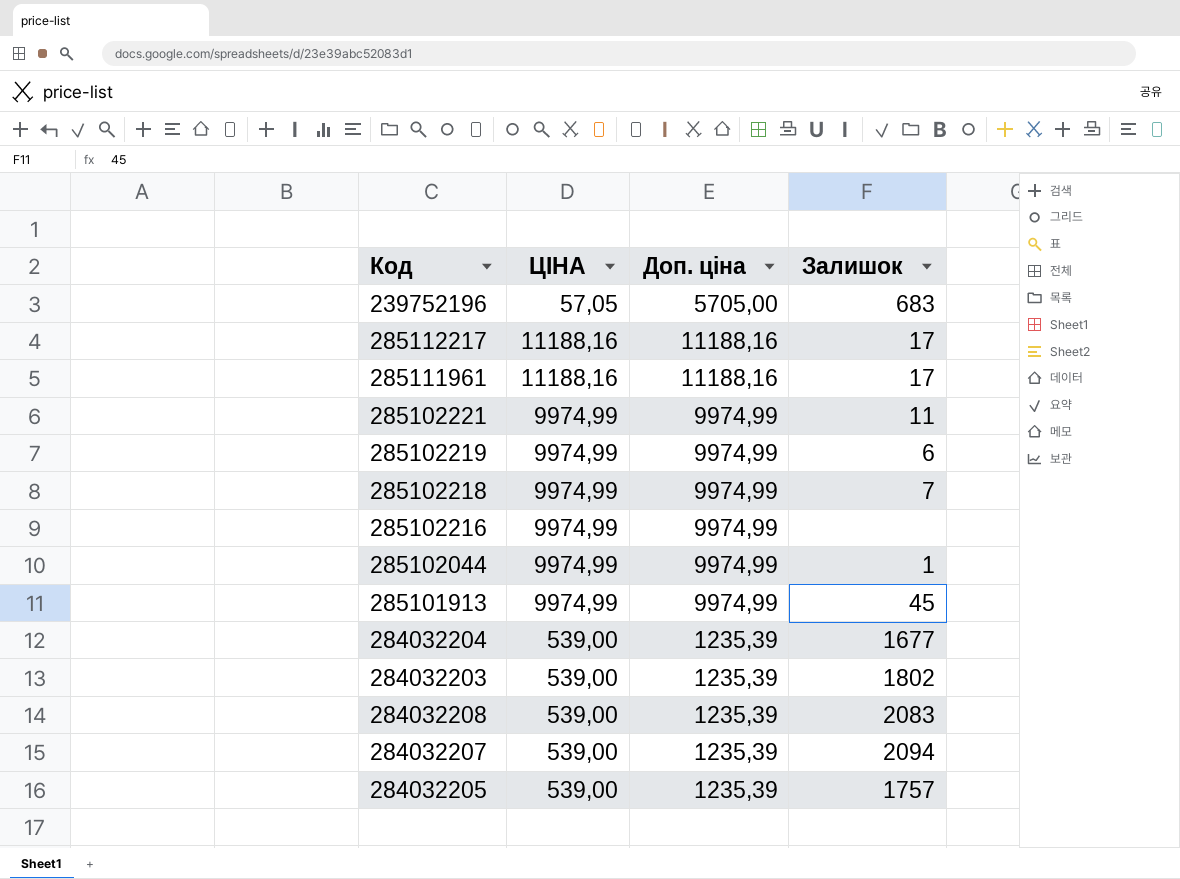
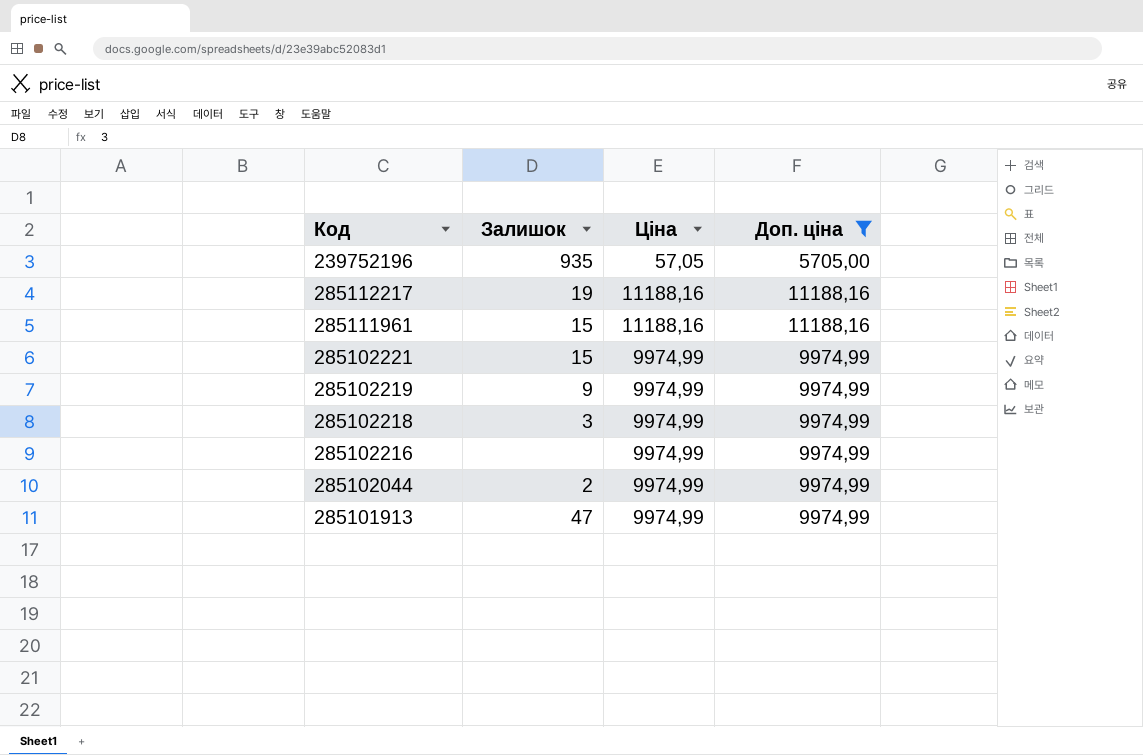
filter: none -> Доп. ціна != 1235,39
column Залишок | position: 4 -> 2
column name: ЦІНА -> Ціна
239752196 | Залишок: 683 -> 935
285112217 | Залишок: 17 -> 19
285111961 | Залишок: 17 -> 15
285102221 | Залишок: 11 -> 15
285102219 | Залишок: 6 -> 9
285102218 | Залишок: 7 -> 3
285102044 | Залишок: 1 -> 2
285101913 | Залишок: 45 -> 47

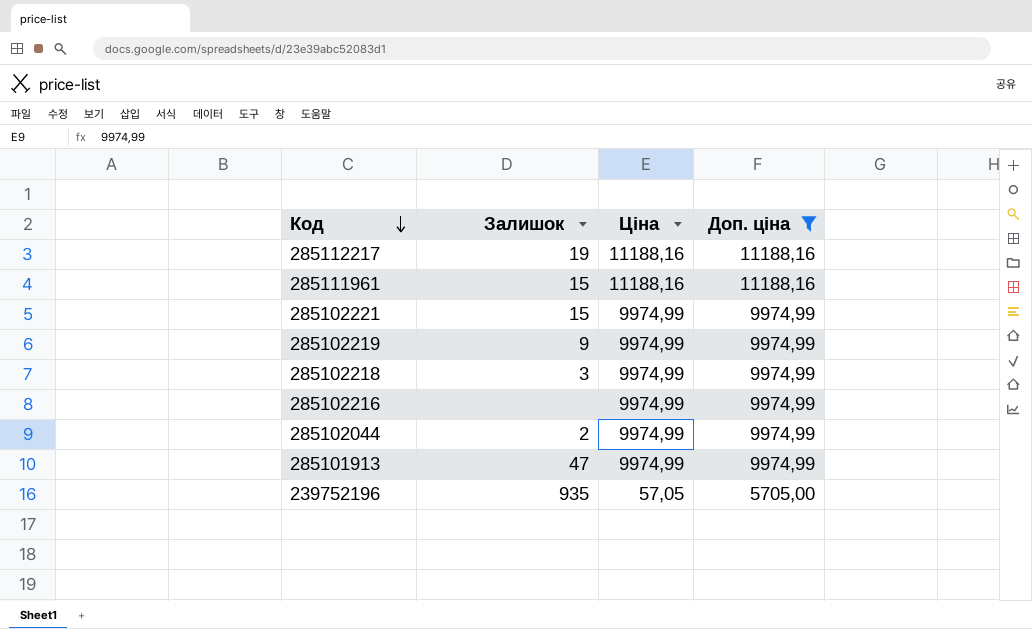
row order: none -> Код descending

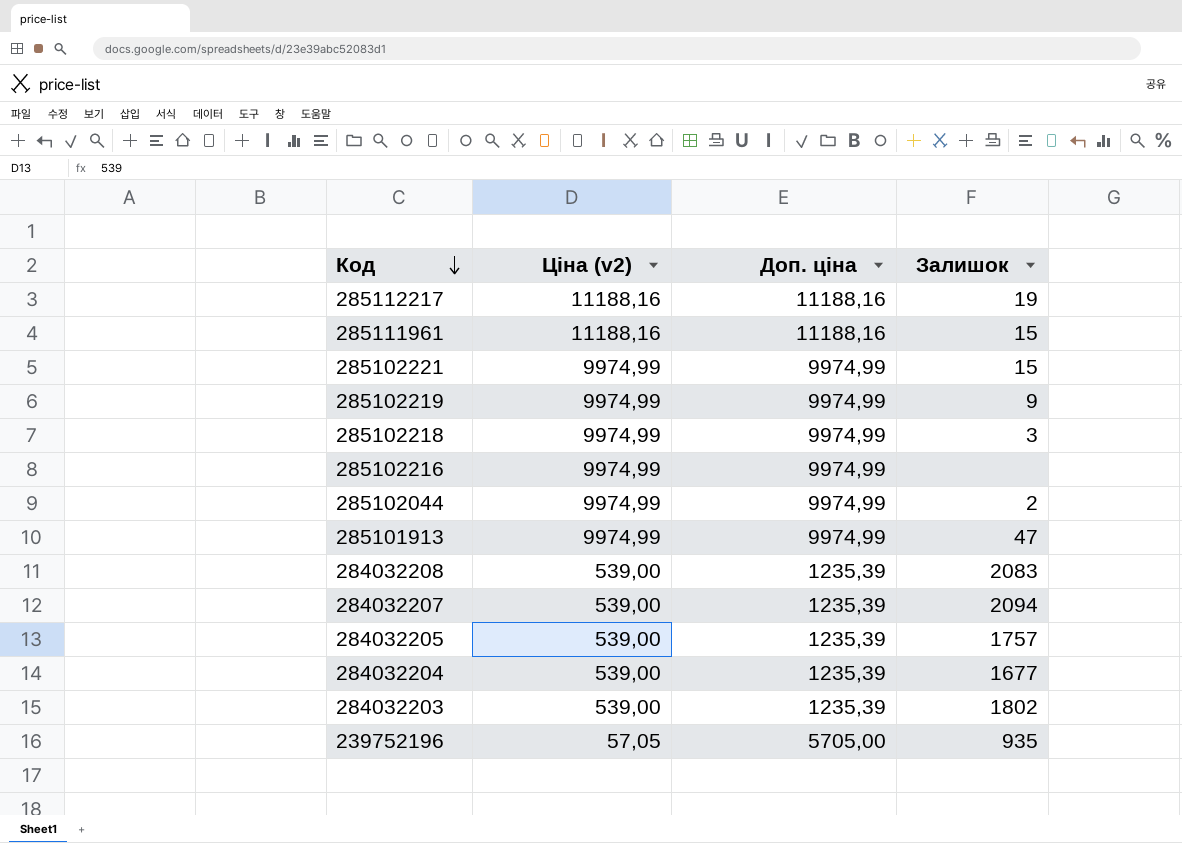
filter: Доп. ціна != 1235,39 -> none
column name: Ціна -> Ціна (v2)
column Залишок | position: 2 -> 4

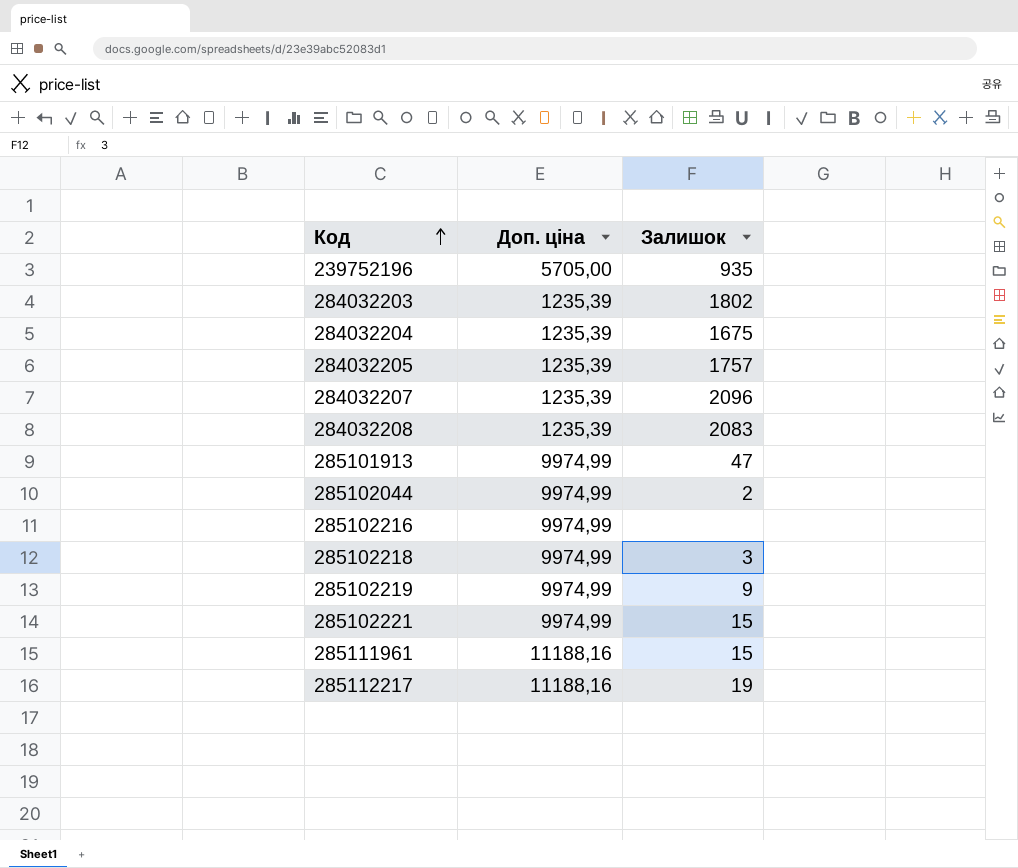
row order: Код descending -> Код ascending
column Ціна (v2) | position: 2 -> none
284032204 | Залишок: 1677 -> 1675
284032207 | Залишок: 2094 -> 2096

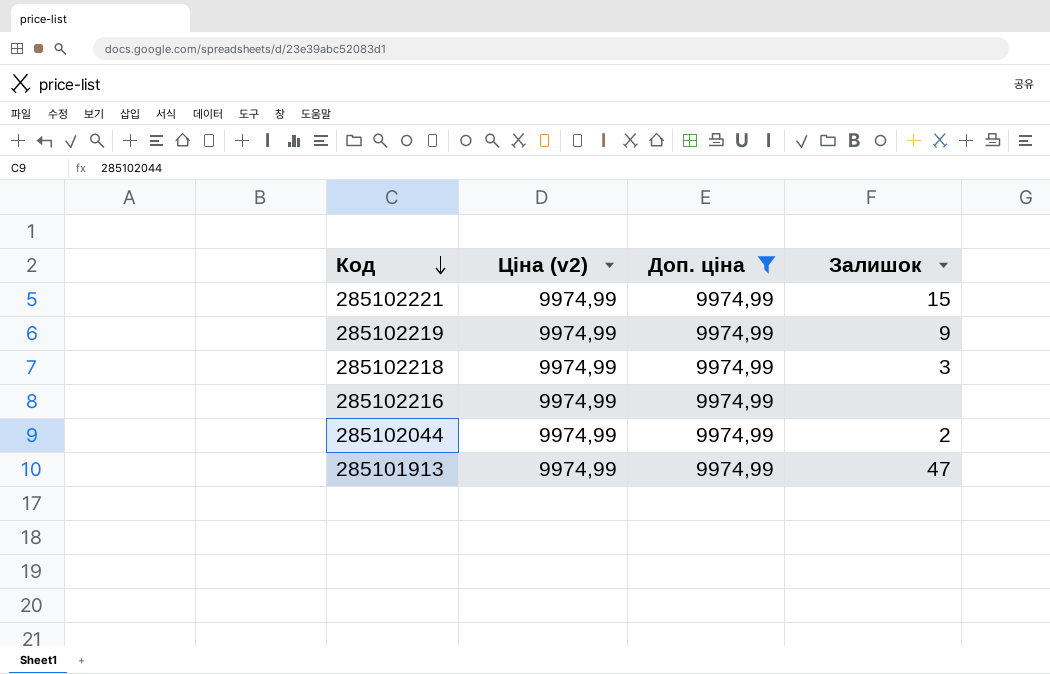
filter: none -> Доп. ціна = 9974,99
row order: Код ascending -> Код descending
column Ціна (v2) | position: none -> 2

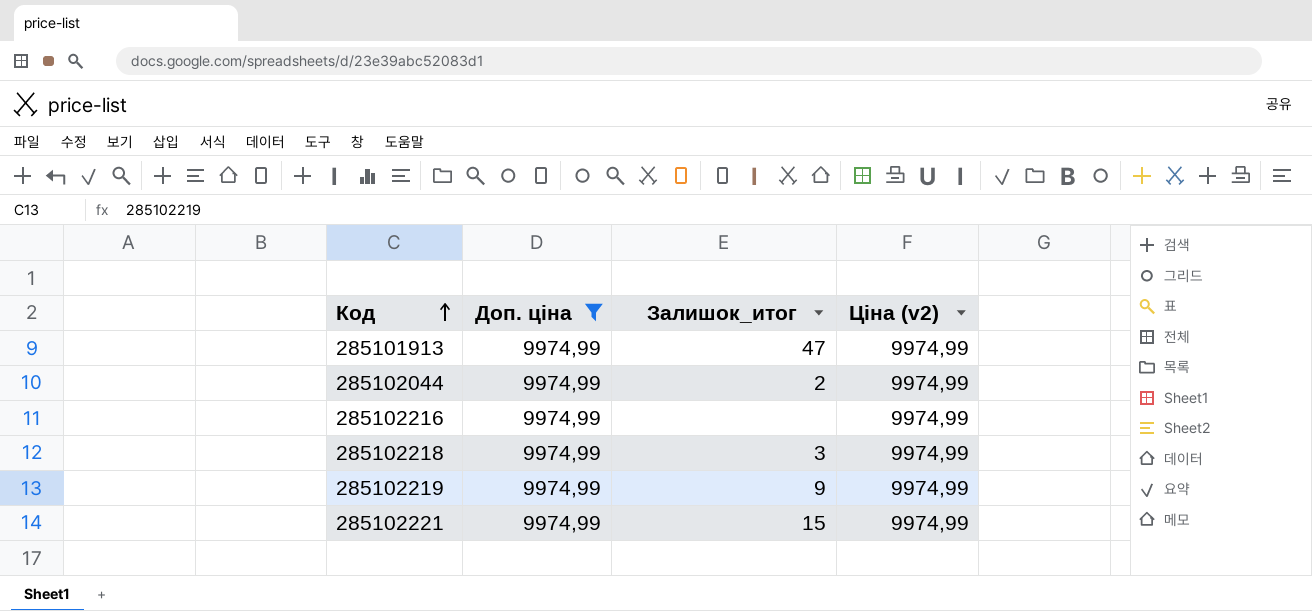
row order: Код descending -> Код ascending
column name: Залишок -> Залишок_итог
column Ціна (v2) | position: 2 -> 4

